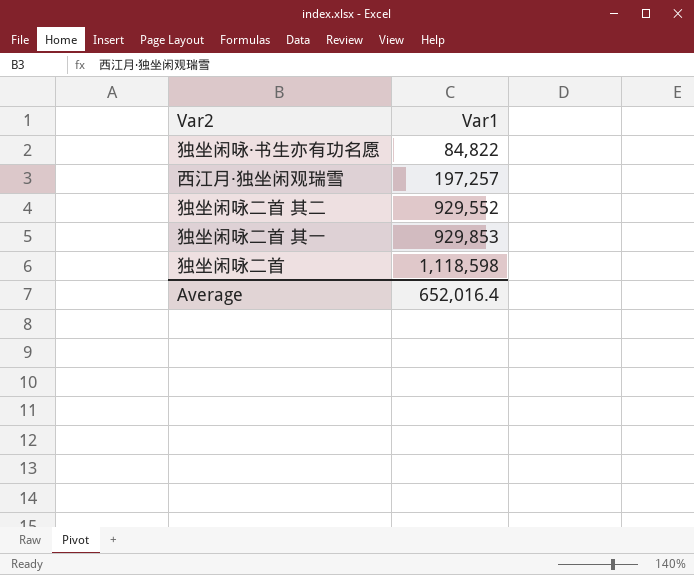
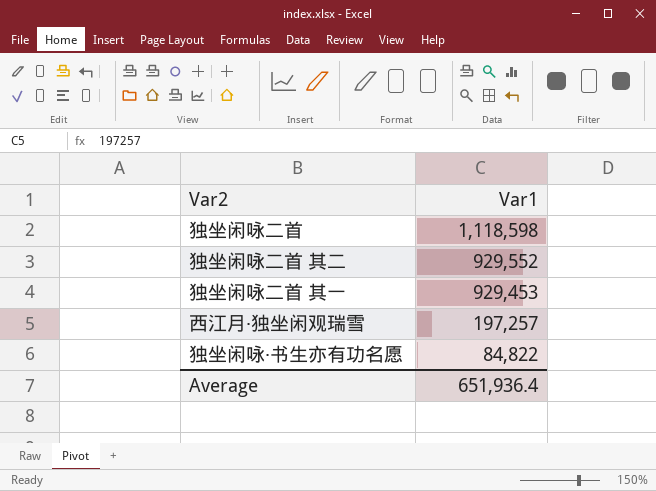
row order: Var1 ascending -> Var1 descending
独坐闲咏二首 其一 | Var1: 929,853 -> 929,453
Average | Var1: 652,016.4 -> 651,936.4

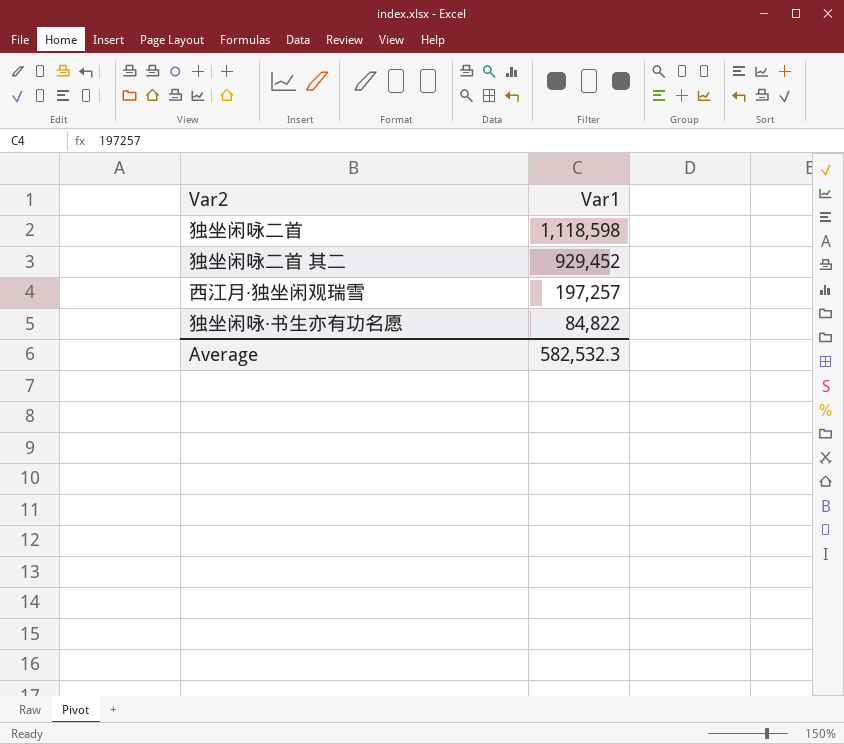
row 独坐闲咏二首 其一: 929,453 -> none
独坐闲咏二首 其二 | Var1: 929,552 -> 929,452
Average | Var1: 651,936.4 -> 582,532.3

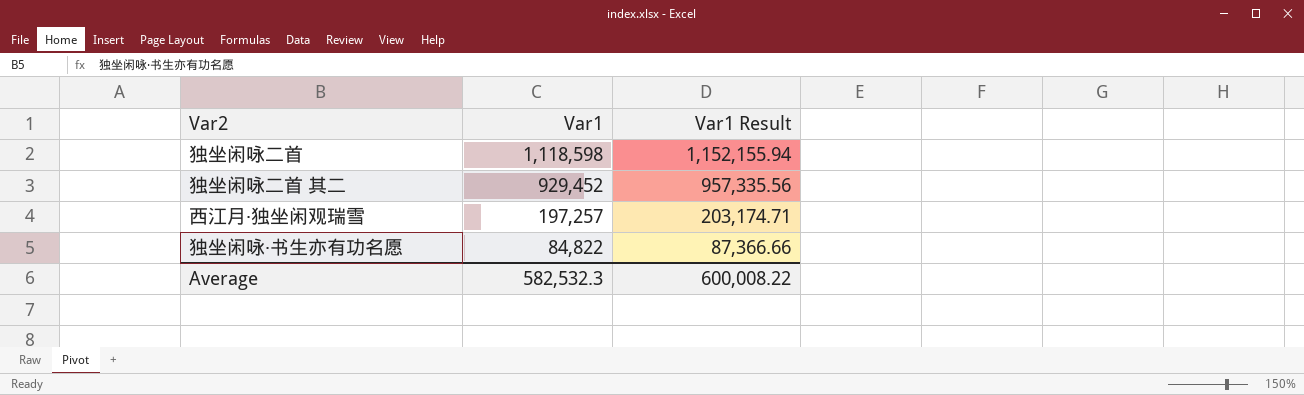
column Var1 Result | formula: none -> [Var1] * 1.03

